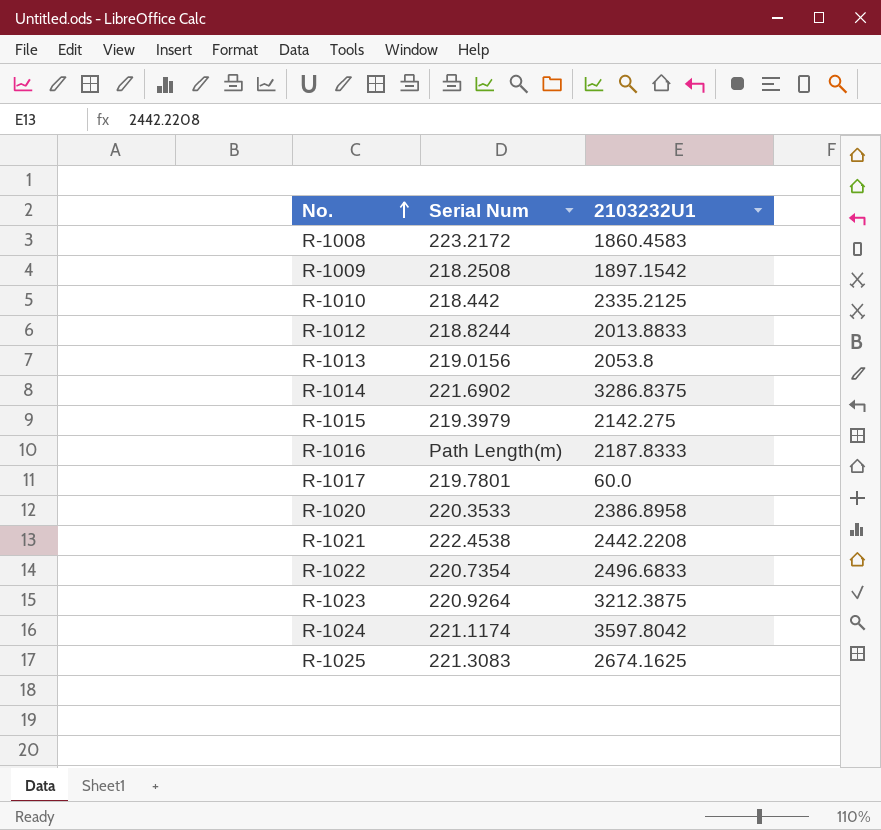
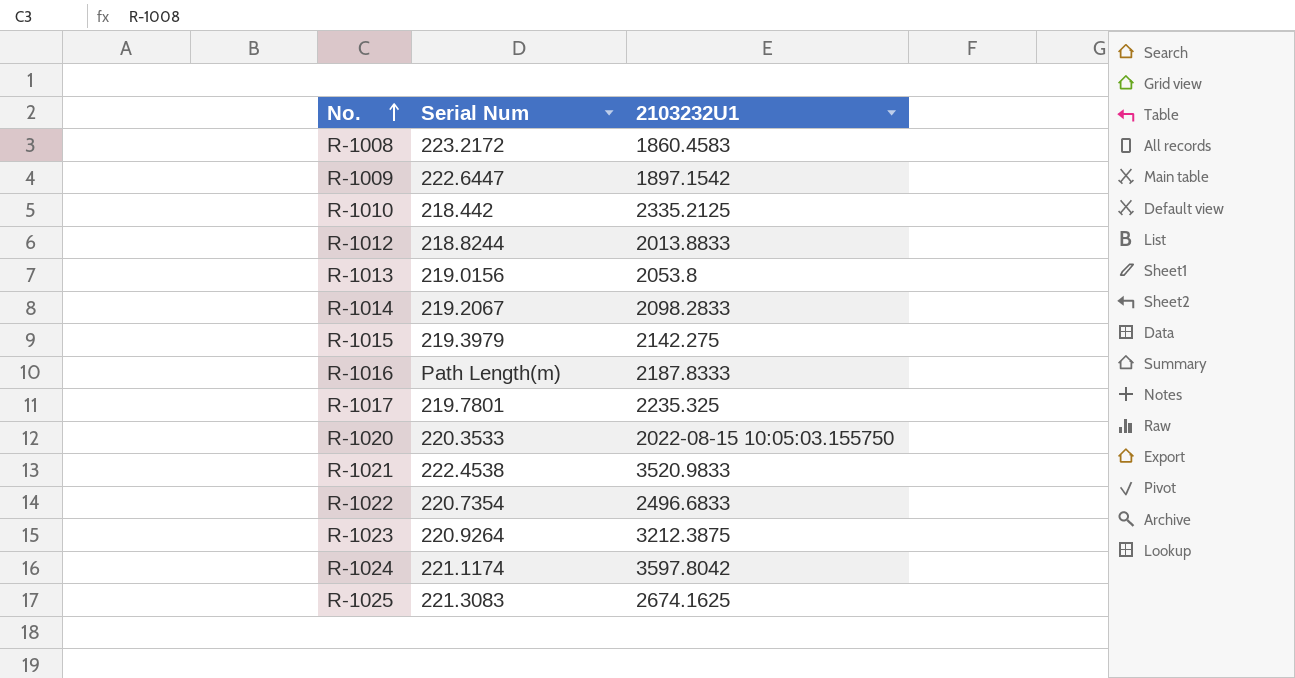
R-1009 | Serial Num: 218.2508 -> 222.6447
R-1014 | Serial Num: 221.6902 -> 219.2067
R-1014 | 2103232U1: 3286.8375 -> 2098.2833
R-1017 | 2103232U1: 60.0 -> 2235.325
R-1020 | 2103232U1: 2386.8958 -> 2022-08-15 10:05:03.155750
R-1021 | 2103232U1: 2442.2208 -> 3520.9833

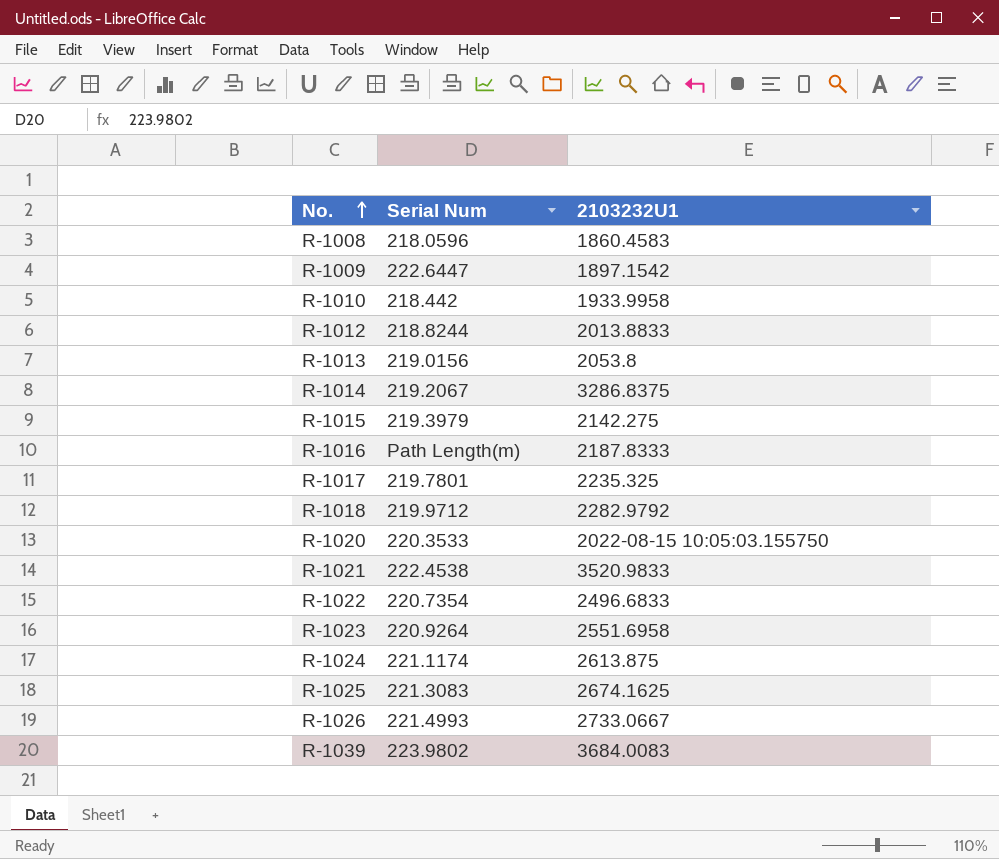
R-1008 | Serial Num: 223.2172 -> 218.0596
R-1010 | 2103232U1: 2335.2125 -> 1933.9958
R-1014 | 2103232U1: 2098.2833 -> 3286.8375
row R-1018: none -> 219.9712 | 2282.9792
R-1023 | 2103232U1: 3212.3875 -> 2551.6958
R-1024 | 2103232U1: 3597.8042 -> 2613.875
row R-1026: none -> 221.4993 | 2733.0667
row R-1039: none -> 223.9802 | 3684.0083

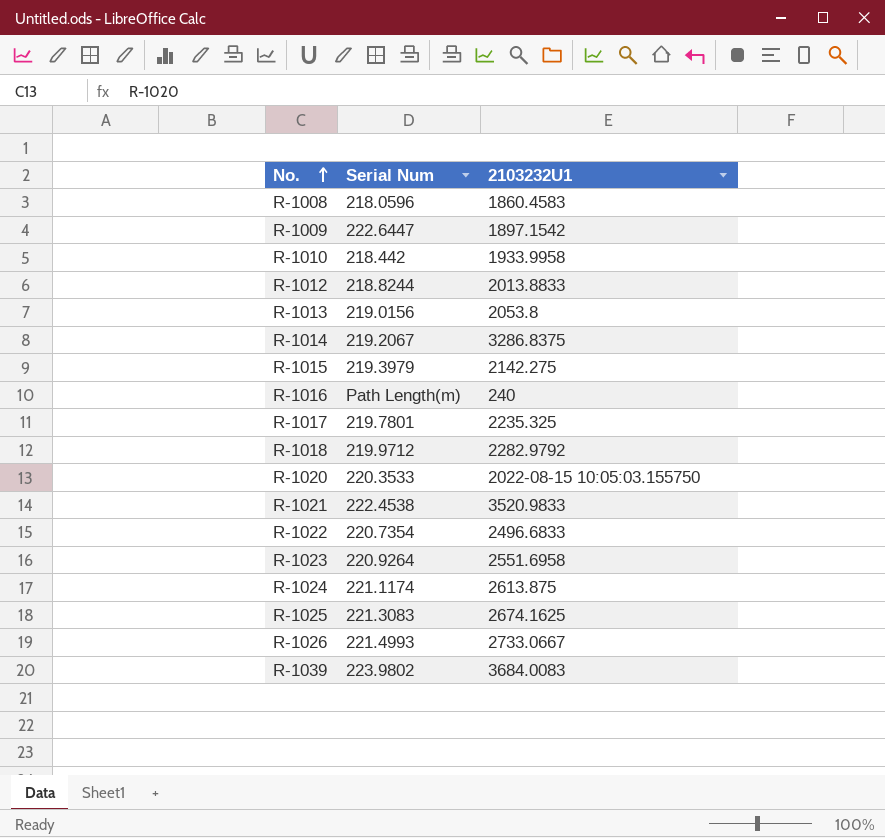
R-1016 | 2103232U1: 2187.8333 -> 240

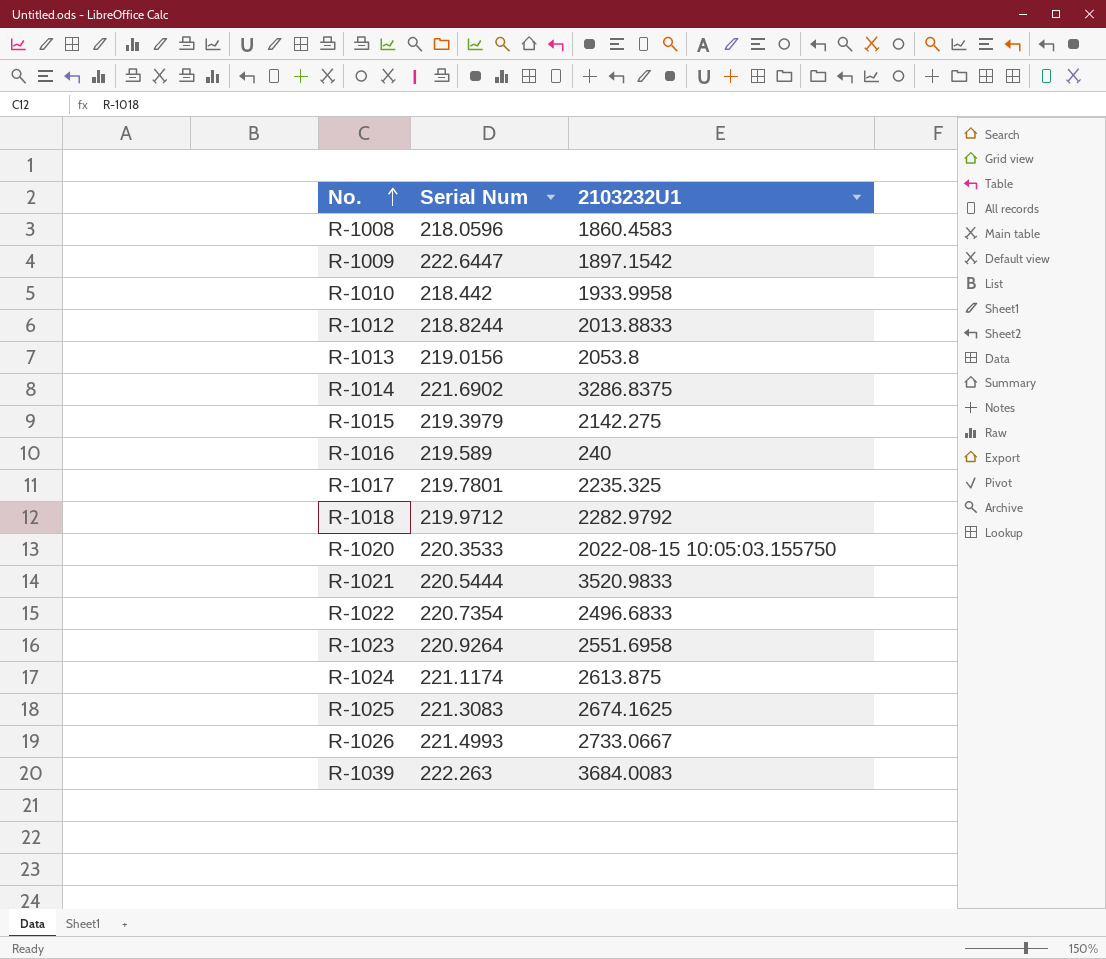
R-1014 | Serial Num: 219.2067 -> 221.6902
R-1016 | Serial Num: Path Length(m) -> 219.589
R-1021 | Serial Num: 222.4538 -> 220.5444
R-1039 | Serial Num: 223.9802 -> 222.263

